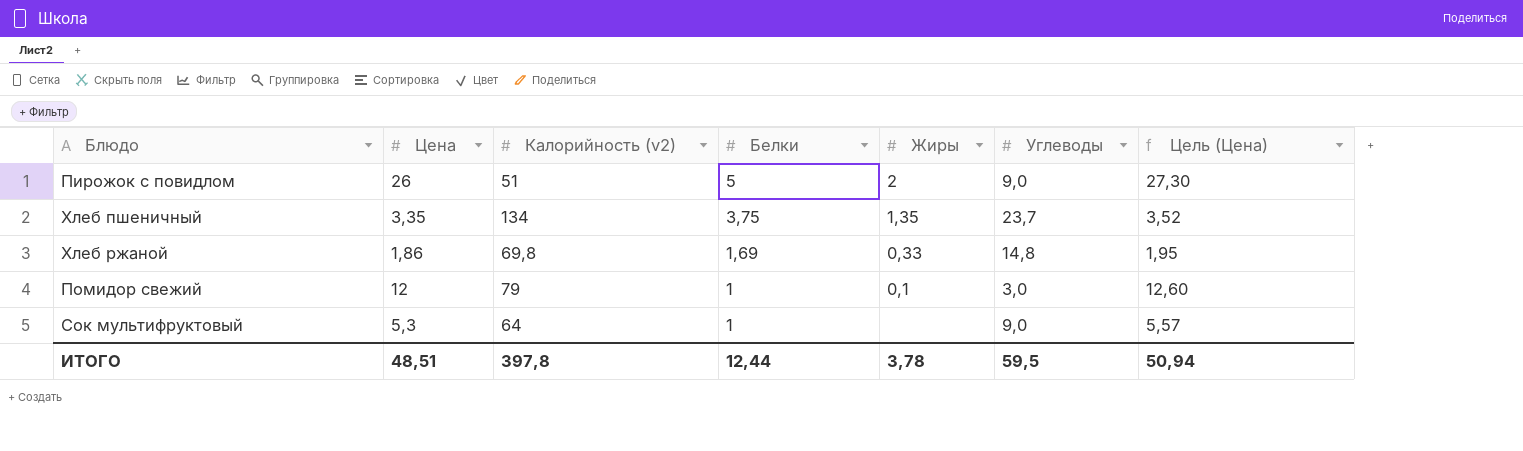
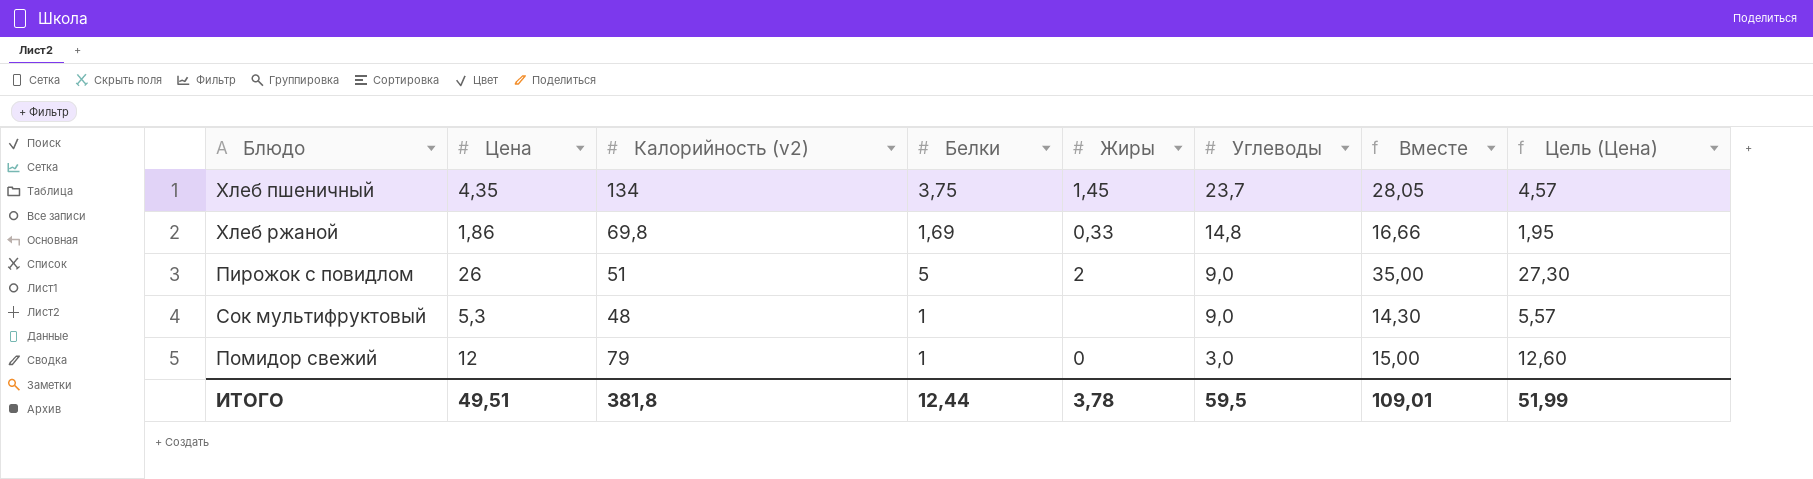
row order: Белки descending -> Углеводы descending
column Вместе | formula: none -> [Цена] + [Углеводы]
Хлеб пшеничный | Цена: 3,35 -> 4,35
Хлеб пшеничный | Жиры: 1,35 -> 1,45
Хлеб пшеничный | Цель (Цена): 3,52 -> 4,57
Сок мультифруктовый | Калорийность (v2): 64 -> 48
Помидор свежий | Жиры: 0,1 -> 0
ИТОГО | Цена: 48,51 -> 49,51
ИТОГО | Калорийность (v2): 397,8 -> 381,8
ИТОГО | Цель (Цена): 50,94 -> 51,99

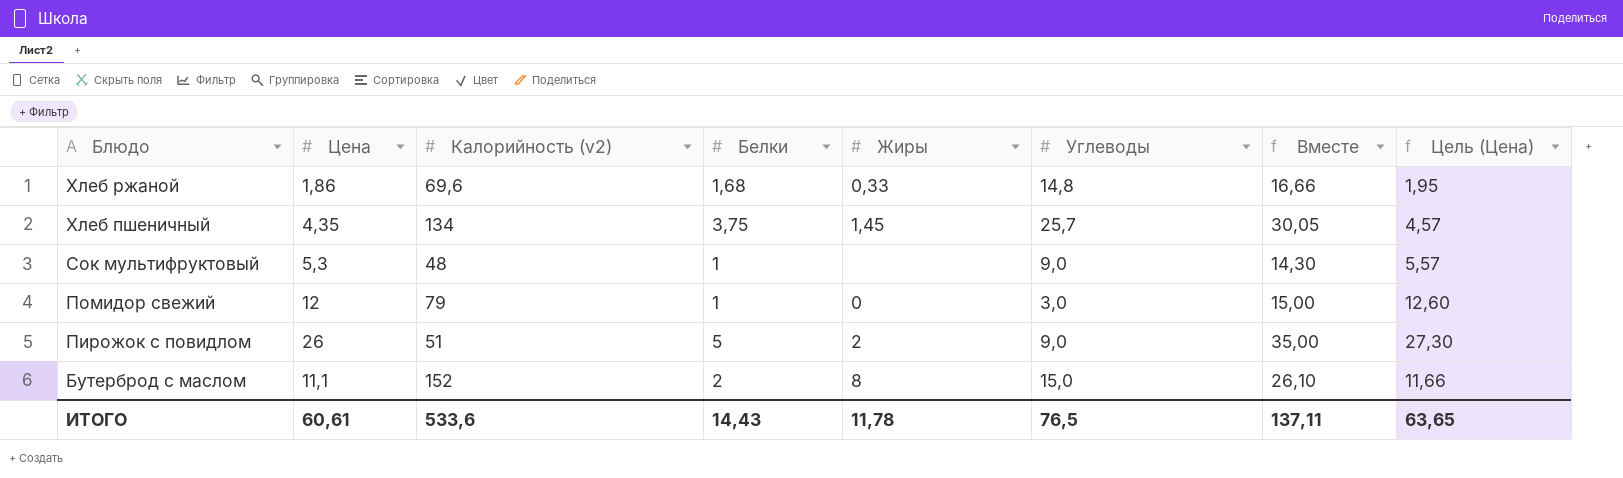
row order: Углеводы descending -> Блюдо descending
Хлеб ржаной | Калорийность (v2): 69,8 -> 69,6
Хлеб ржаной | Белки: 1,69 -> 1,68
Хлеб пшеничный | Углеводы: 23,7 -> 25,7
Хлеб пшеничный | Вместе: 28,05 -> 30,05
row Бутерброд с маслом: none -> 11,1 | 152 | 2 | 8 | 15,0 | 26,10 | 11,66
ИТОГО | Цена: 49,51 -> 60,61
ИТОГО | Калорийность (v2): 381,8 -> 533,6
ИТОГО | Белки: 12,44 -> 14,43
ИТОГО | Жиры: 3,78 -> 11,78
ИТОГО | Углеводы: 59,5 -> 76,5
ИТОГО | Вместе: 109,01 -> 137,11
ИТОГО | Цель (Цена): 51,99 -> 63,65

